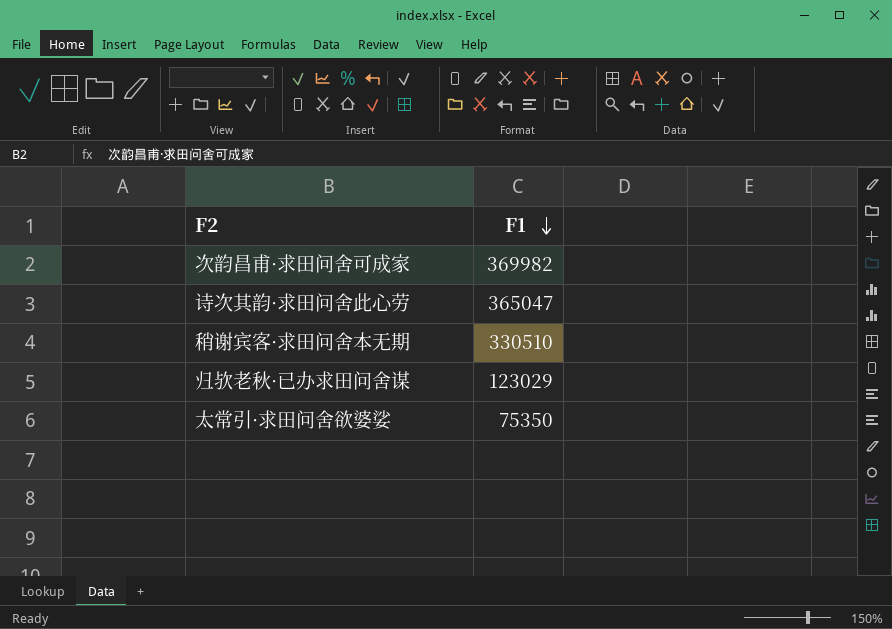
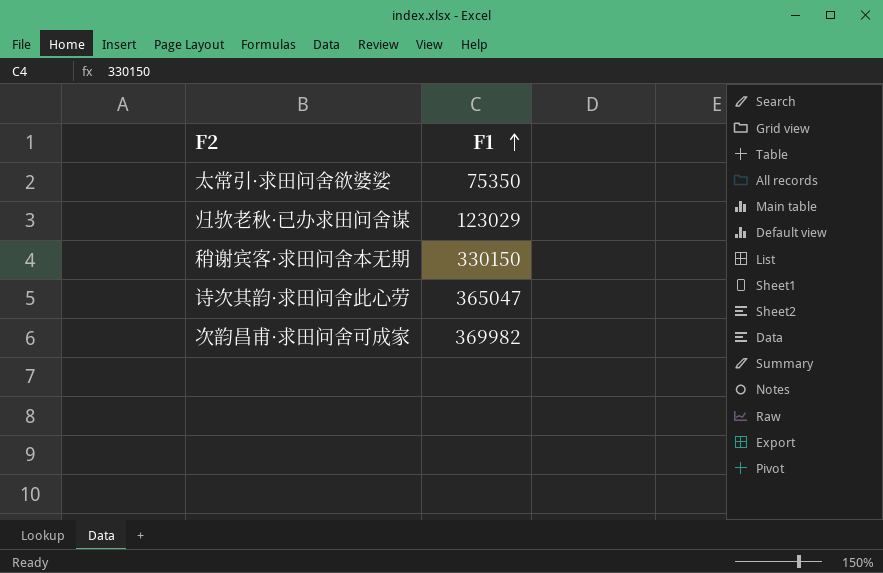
row order: F1 descending -> F1 ascending
稍谢宾客·求田问舍本无期 | F1: 330510 -> 330150

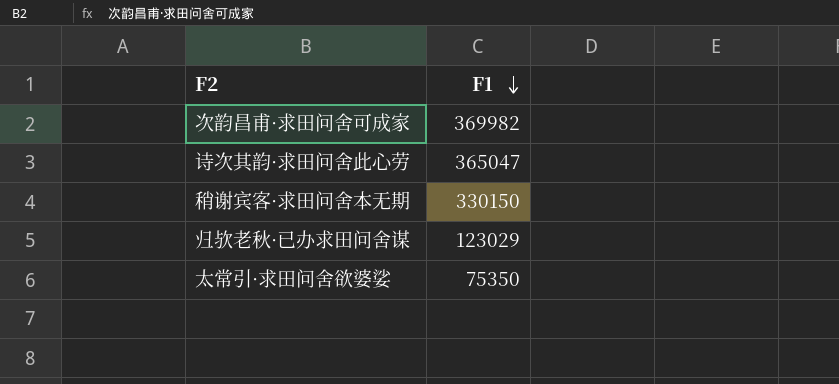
row order: F1 ascending -> F1 descending

